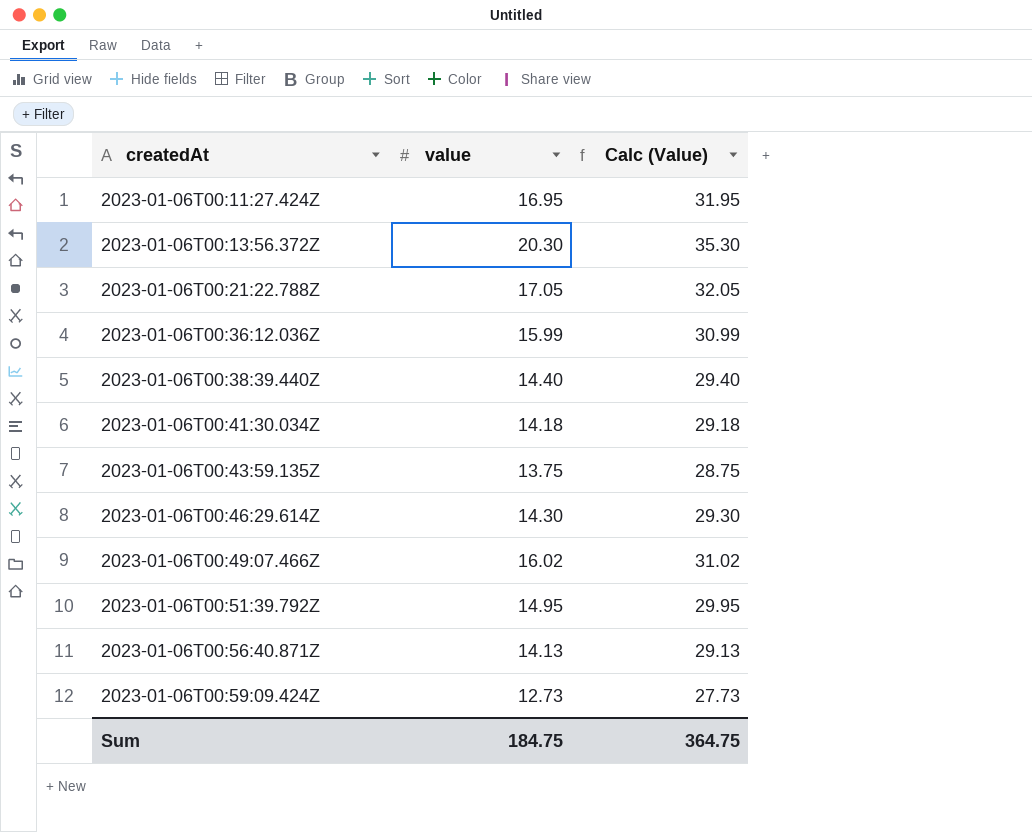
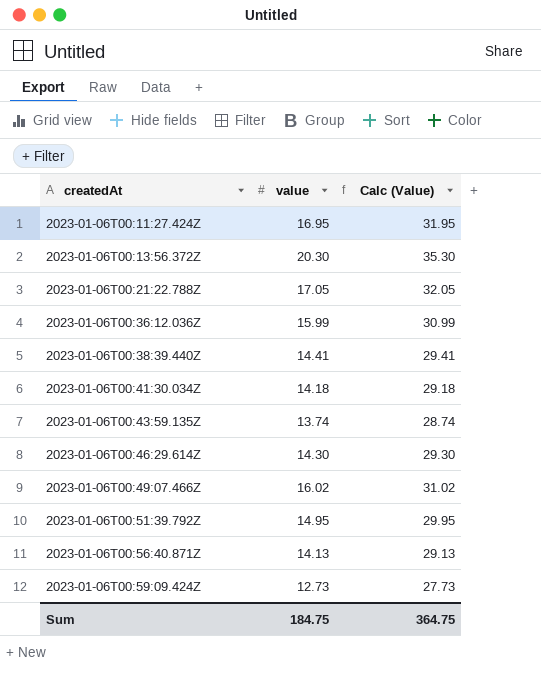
2023-01-06T00:38:39.440Z | value: 14.40 -> 14.41
2023-01-06T00:38:39.440Z | Calc (Value): 29.40 -> 29.41
2023-01-06T00:43:59.135Z | value: 13.75 -> 13.74
2023-01-06T00:43:59.135Z | Calc (Value): 28.75 -> 28.74

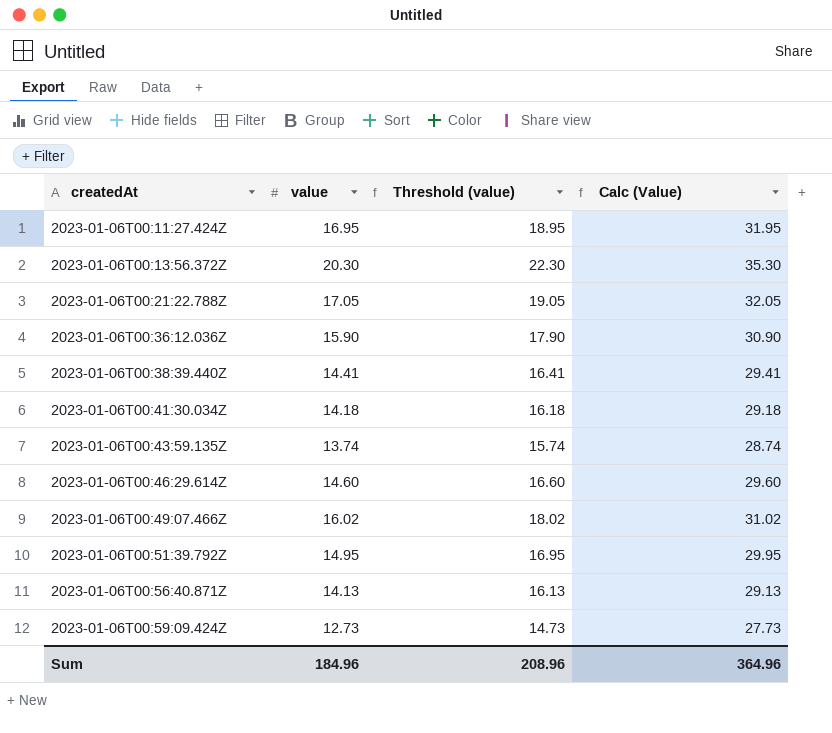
column Threshold (value) | formula: none -> [value] + 2
2023-01-06T00:36:12.036Z | value: 15.99 -> 15.90
2023-01-06T00:36:12.036Z | Calc (Value): 30.99 -> 30.90
2023-01-06T00:46:29.614Z | value: 14.30 -> 14.60
2023-01-06T00:46:29.614Z | Calc (Value): 29.30 -> 29.60
Sum | value: 184.75 -> 184.96
Sum | Calc (Value): 364.75 -> 364.96

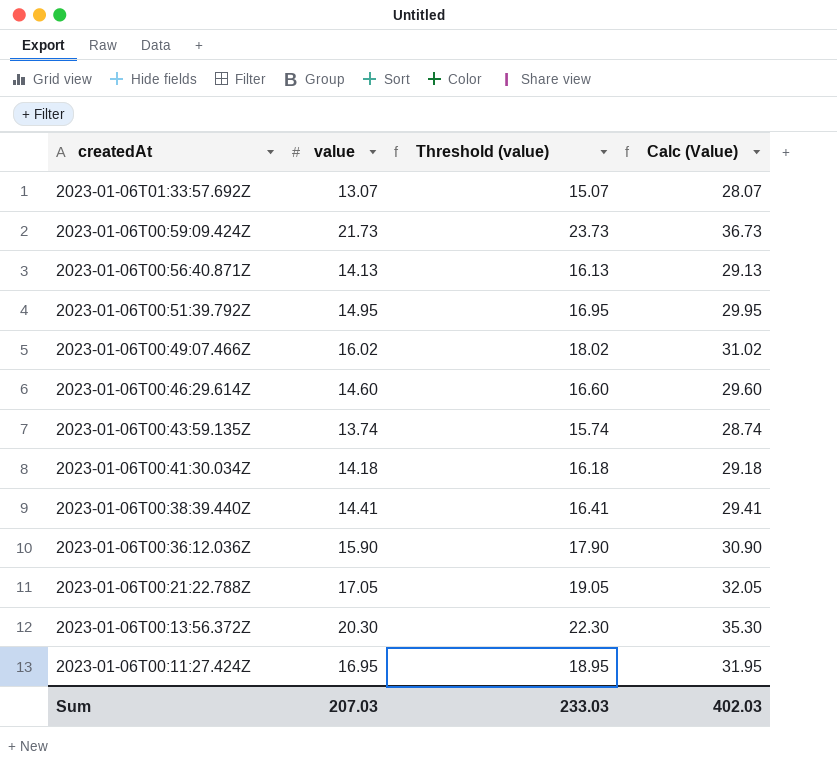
row order: createdAt ascending -> createdAt descending
row 2023-01-06T01:33:57.692Z: none -> 13.07 | 15.07 | 28.07
2023-01-06T00:59:09.424Z | value: 12.73 -> 21.73
2023-01-06T00:59:09.424Z | Threshold (value): 14.73 -> 23.73
2023-01-06T00:59:09.424Z | Calc (Value): 27.73 -> 36.73
Sum | value: 184.96 -> 207.03
Sum | Threshold (value): 208.96 -> 233.03
Sum | Calc (Value): 364.96 -> 402.03

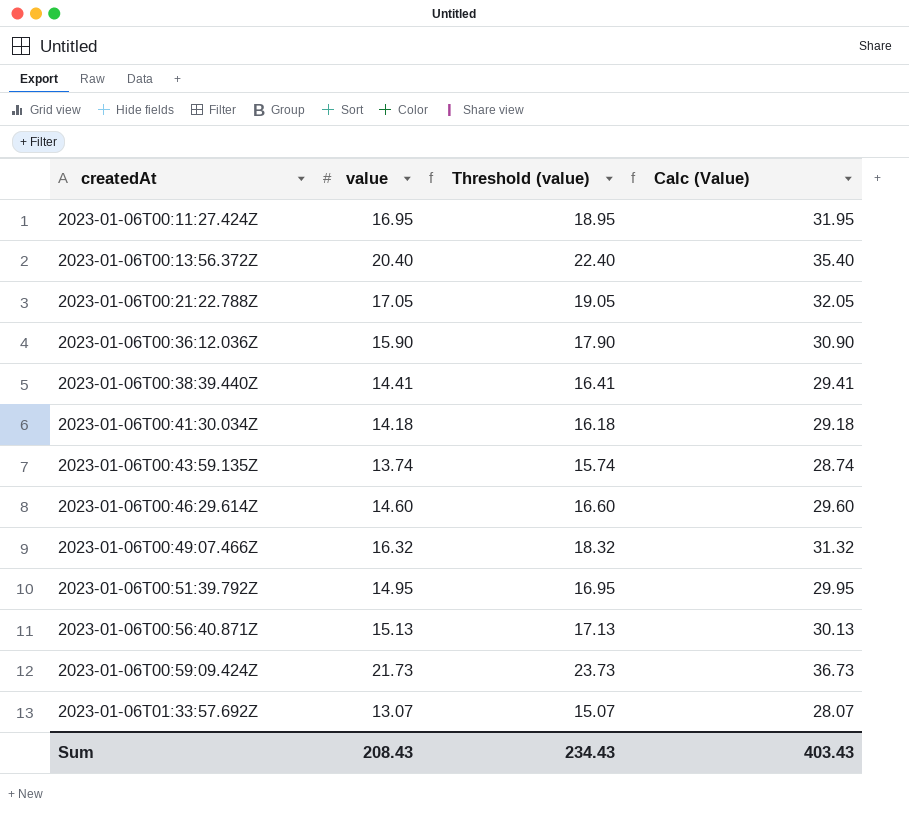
row order: createdAt descending -> createdAt ascending
2023-01-06T00:13:56.372Z | value: 20.30 -> 20.40
2023-01-06T00:13:56.372Z | Threshold (value): 22.30 -> 22.40
2023-01-06T00:13:56.372Z | Calc (Value): 35.30 -> 35.40
2023-01-06T00:49:07.466Z | value: 16.02 -> 16.32
2023-01-06T00:49:07.466Z | Threshold (value): 18.02 -> 18.32
2023-01-06T00:49:07.466Z | Calc (Value): 31.02 -> 31.32
2023-01-06T00:56:40.871Z | value: 14.13 -> 15.13
2023-01-06T00:56:40.871Z | Threshold (value): 16.13 -> 17.13
2023-01-06T00:56:40.871Z | Calc (Value): 29.13 -> 30.13
Sum | value: 207.03 -> 208.43
Sum | Threshold (value): 233.03 -> 234.43
Sum | Calc (Value): 402.03 -> 403.43

